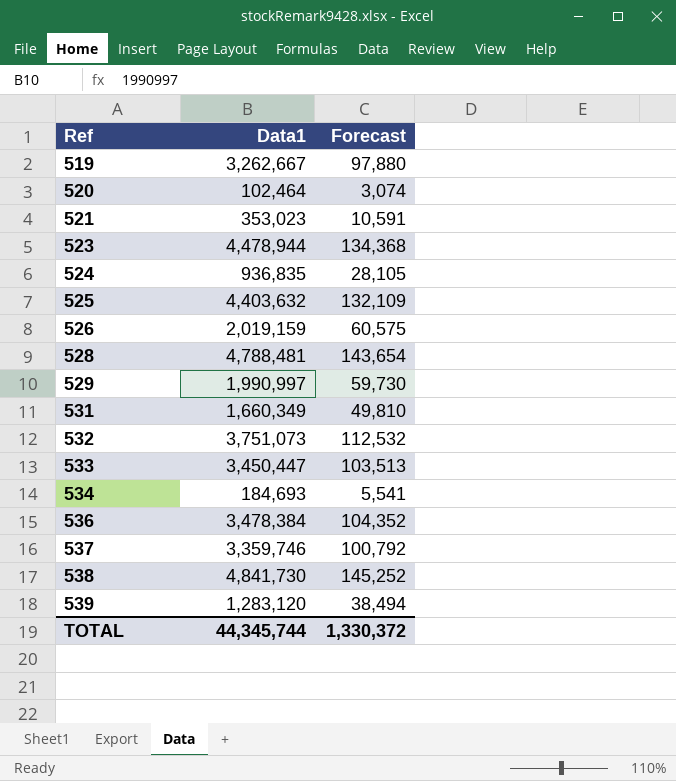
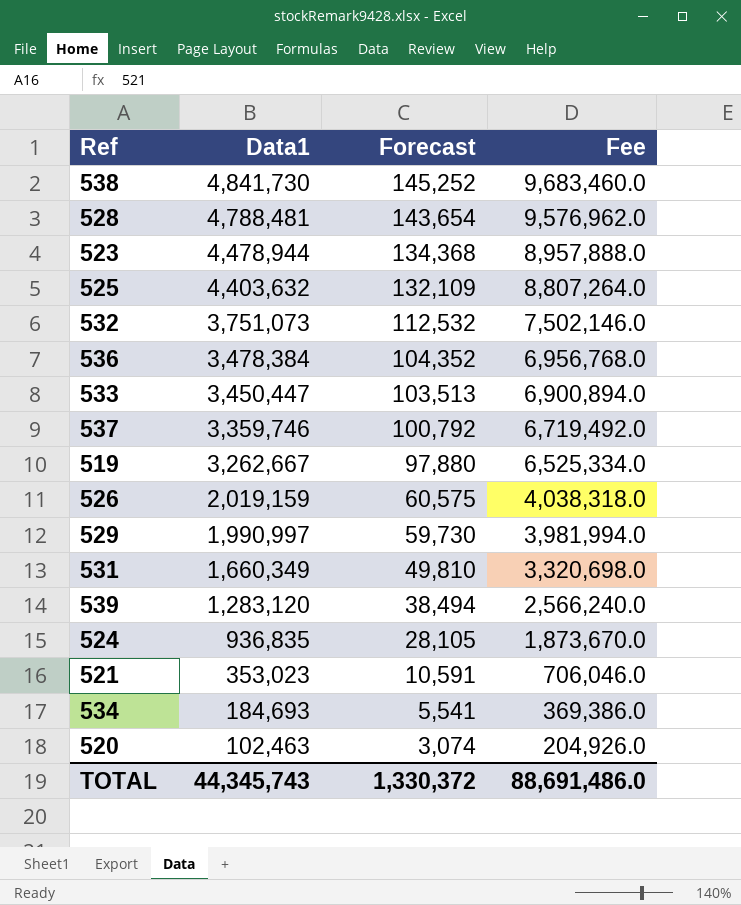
row order: Ref ascending -> Data1 descending
column Fee | formula: none -> [Data1] * 2
520 | Data1: 102,464 -> 102,463
TOTAL | Data1: 44,345,744 -> 44,345,743

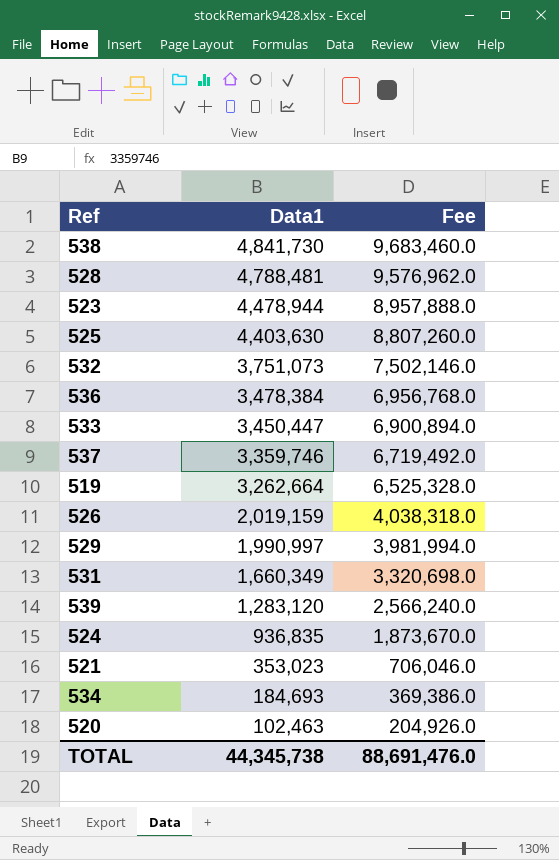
column Forecast | formula: [Data1] * 0.03 -> none
525 | Data1: 4,403,632 -> 4,403,630
525 | Fee: 8,807,264.0 -> 8,807,260.0
519 | Data1: 3,262,667 -> 3,262,664
519 | Fee: 6,525,334.0 -> 6,525,328.0
TOTAL | Data1: 44,345,743 -> 44,345,738
TOTAL | Fee: 88,691,486.0 -> 88,691,476.0

